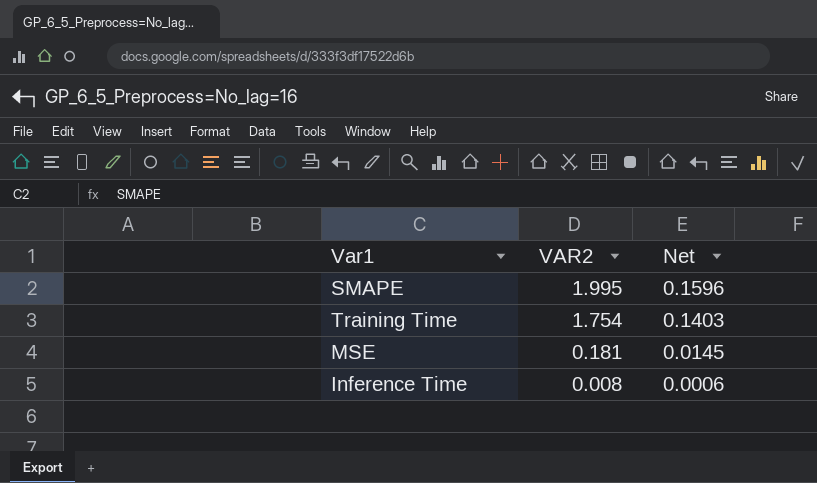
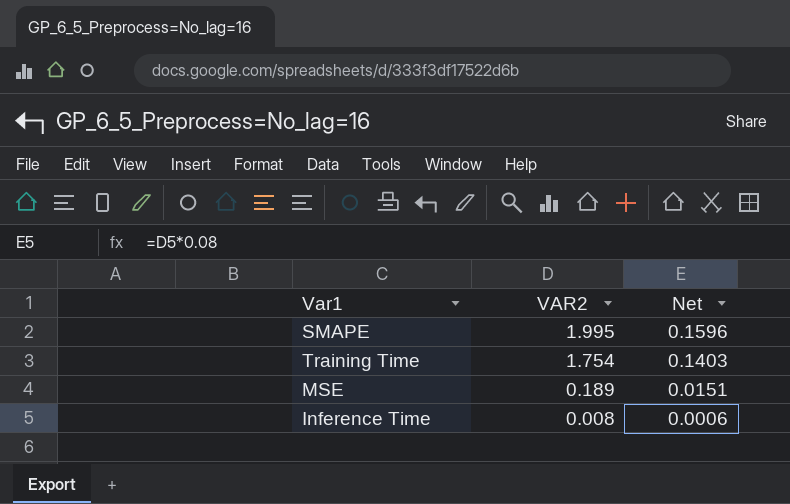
MSE | VAR2: 0.181 -> 0.189
MSE | Net: 0.0145 -> 0.0151

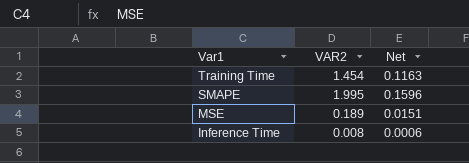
row order: VAR2 descending -> Var1 descending
Training Time | VAR2: 1.754 -> 1.454
Training Time | Net: 0.1403 -> 0.1163

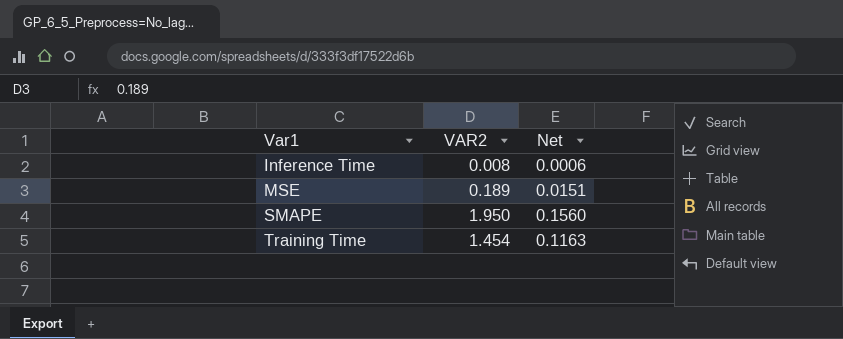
row order: Var1 descending -> Var1 ascending
SMAPE | VAR2: 1.995 -> 1.950
SMAPE | Net: 0.1596 -> 0.1560

